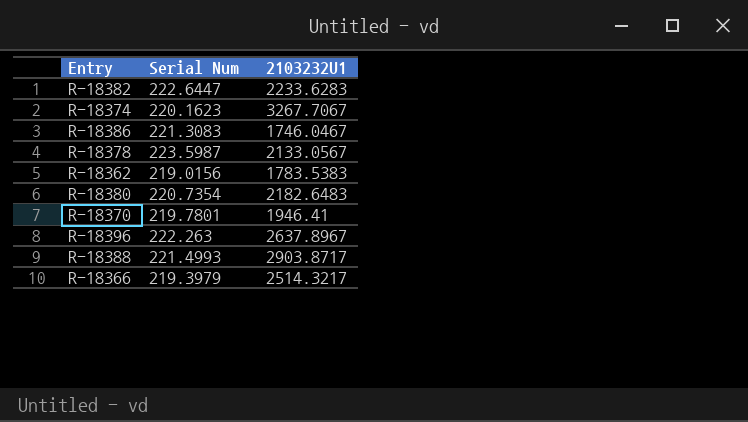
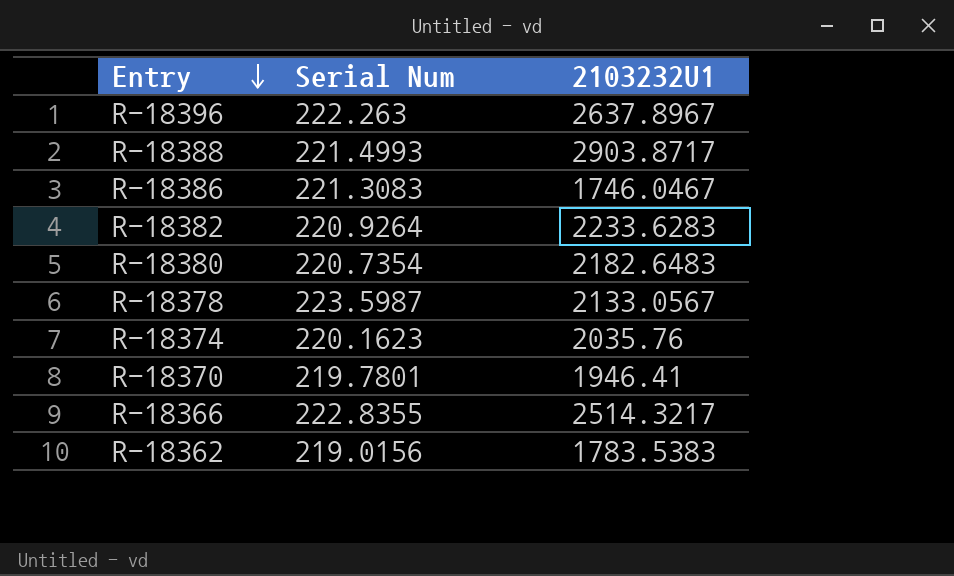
row order: none -> Entry descending
R-18382 | Serial Num: 222.6447 -> 220.9264
R-18374 | 2103232U1: 3267.7067 -> 2035.76
R-18366 | Serial Num: 219.3979 -> 222.8355

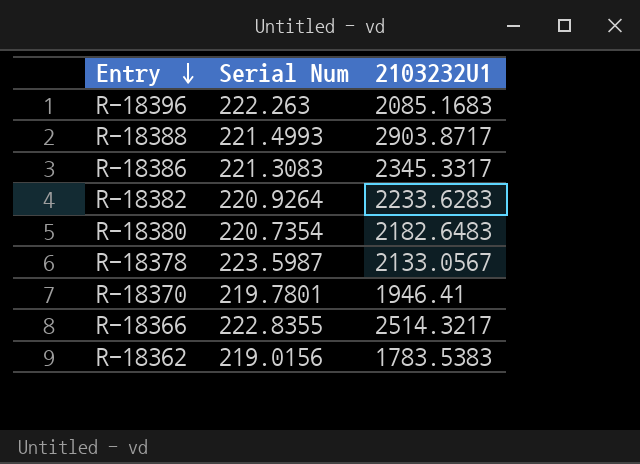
row R-18374: 220.1623 | 2035.76 -> none
R-18396 | 2103232U1: 2637.8967 -> 2085.1683
R-18386 | 2103232U1: 1746.0467 -> 2345.3317

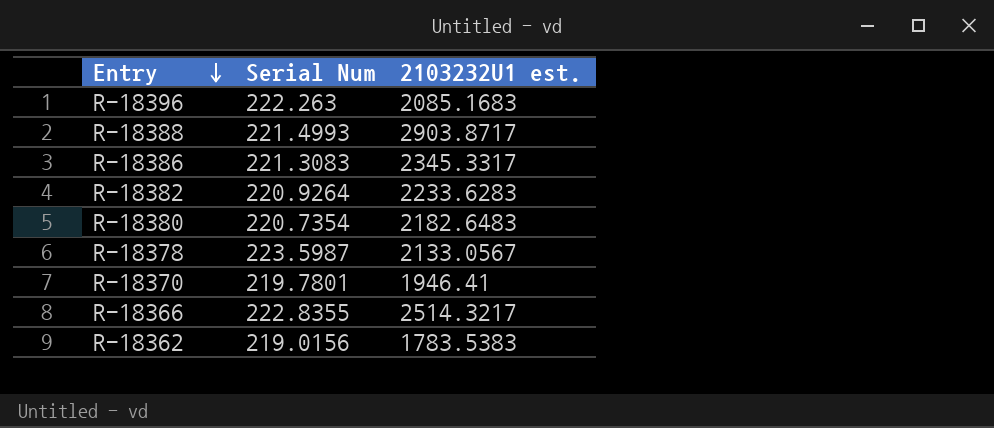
column name: 2103232U1 -> 2103232U1 est.

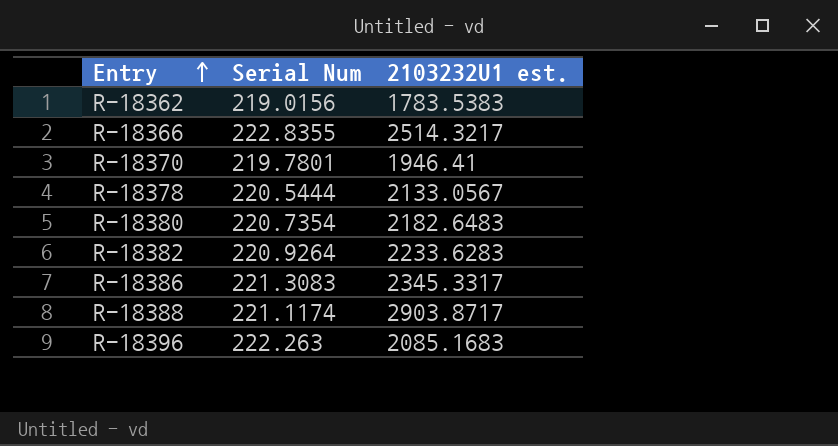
row order: Entry descending -> Entry ascending
R-18378 | Serial Num: 223.5987 -> 220.5444
R-18388 | Serial Num: 221.4993 -> 221.1174

